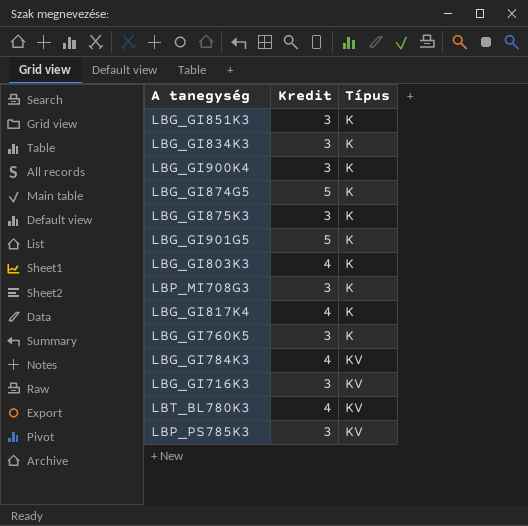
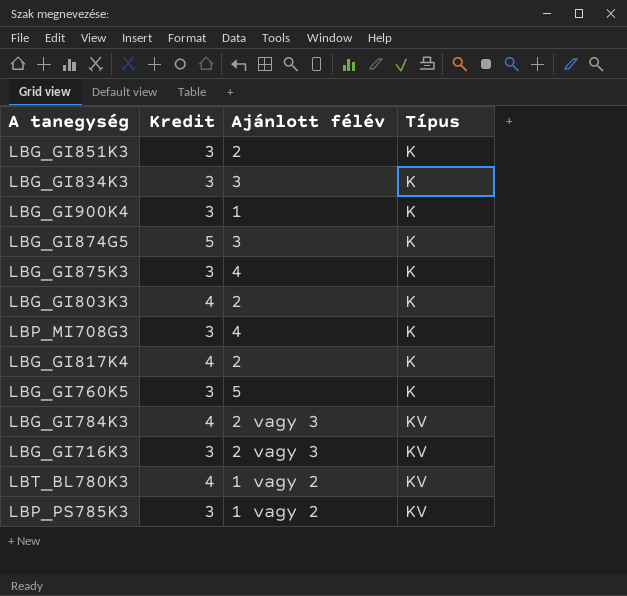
column Ajánlott félév | position: none -> 3
row LBG_GI901G5: 5 | K -> none

